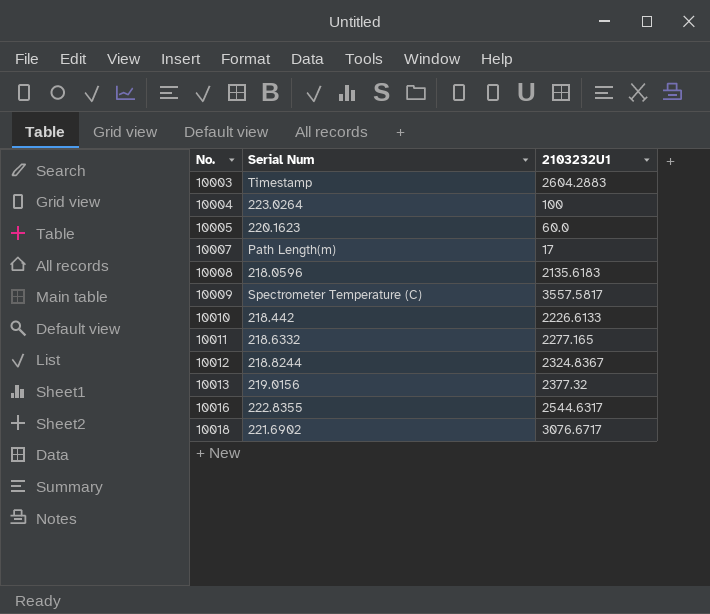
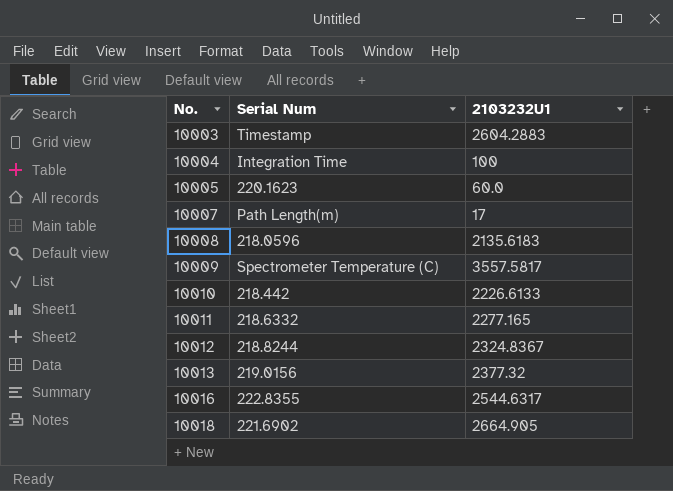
10004 | Serial Num: 223.0264 -> Integration Time
10018 | 2103232U1: 3076.6717 -> 2664.905

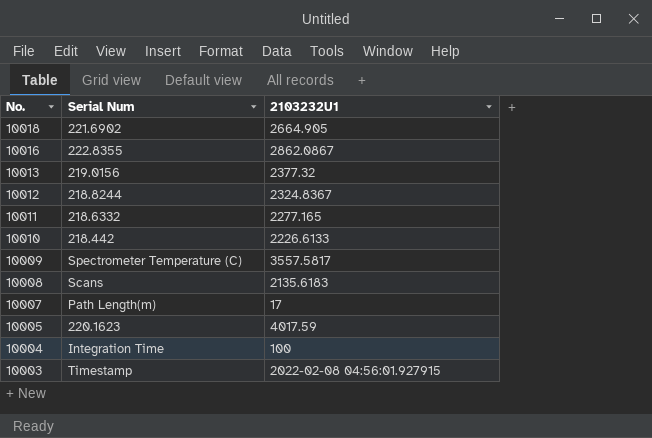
row order: No. ascending -> No. descending
10016 | 2103232U1: 2544.6317 -> 2862.0867
10008 | Serial Num: 218.0596 -> Scans
10005 | 2103232U1: 60.0 -> 4017.59
10003 | 2103232U1: 2604.2883 -> 2022-02-08 04:56:01.927915

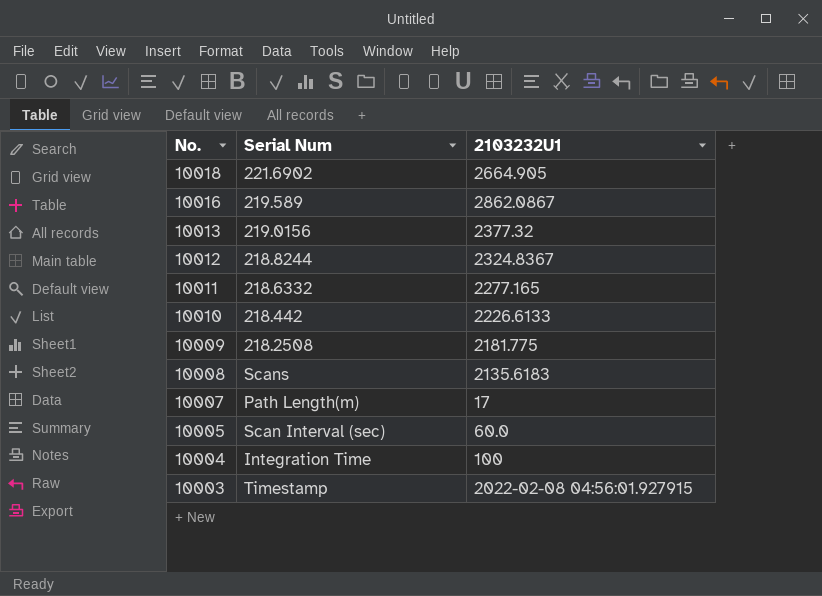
10016 | Serial Num: 222.8355 -> 219.589
10009 | Serial Num: Spectrometer Temperature (C) -> 218.2508
10009 | 2103232U1: 3557.5817 -> 2181.775
10005 | Serial Num: 220.1623 -> Scan Interval (sec)
10005 | 2103232U1: 4017.59 -> 60.0

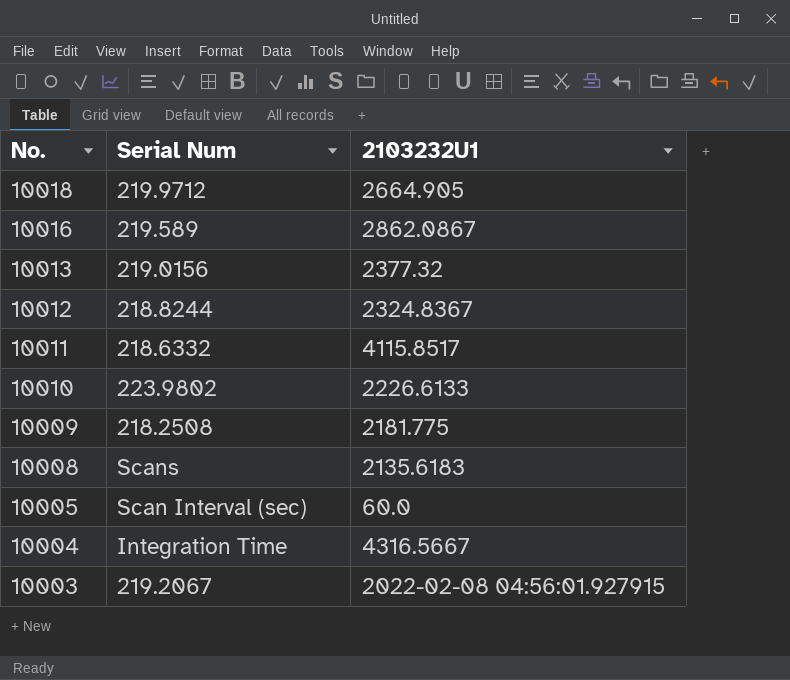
row 10007: Path Length(m) | 17 -> none
10018 | Serial Num: 221.6902 -> 219.9712
10011 | 2103232U1: 2277.165 -> 4115.8517
10010 | Serial Num: 218.442 -> 223.9802
10004 | 2103232U1: 100 -> 4316.5667
10003 | Serial Num: Timestamp -> 219.2067

